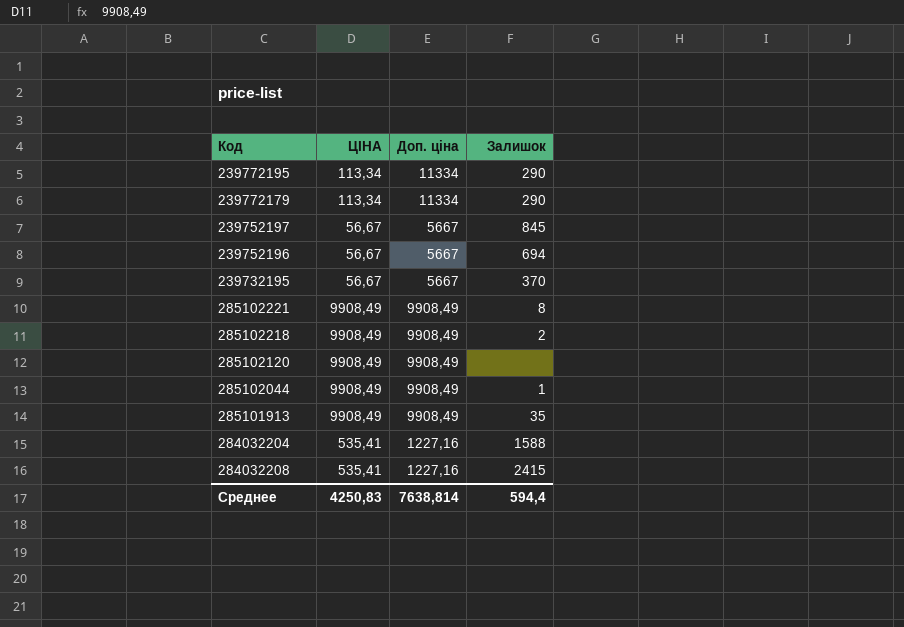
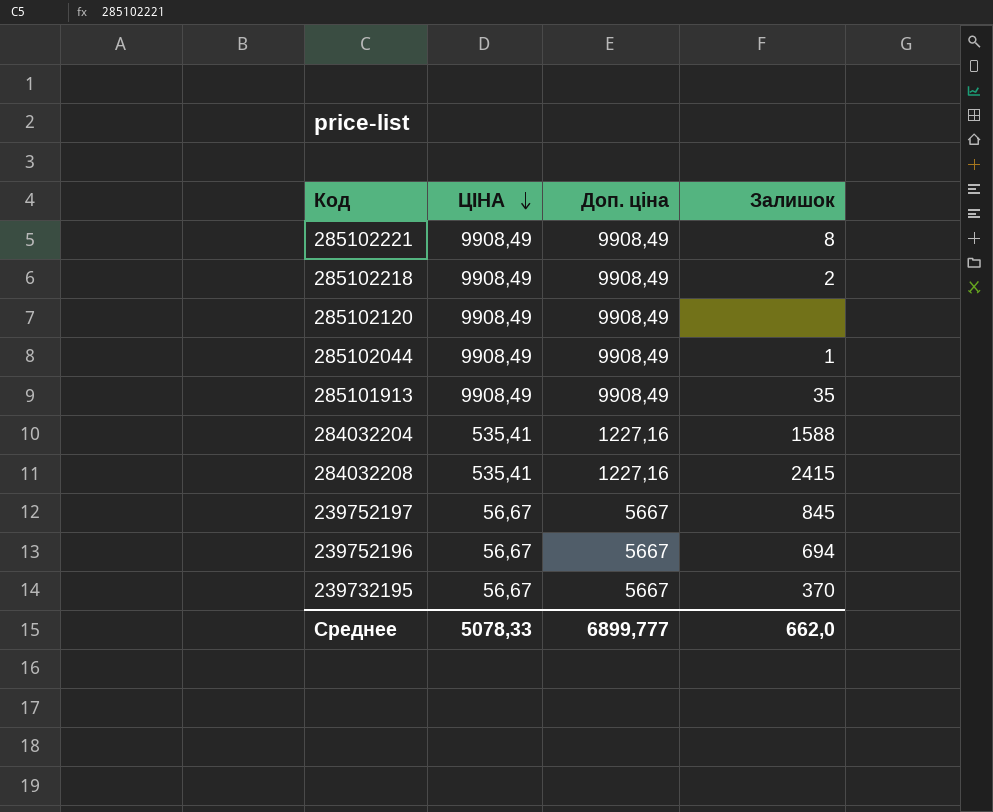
row order: none -> ЦІНА descending
row 239772195: 113,34 | 11334 | 290 -> none
row 239772179: 113,34 | 11334 | 290 -> none
Среднее | ЦІНА: 4250,83 -> 5078,33
Среднее | Доп. ціна: 7638,814 -> 6899,777
Среднее | Залишок: 594,4 -> 662,0

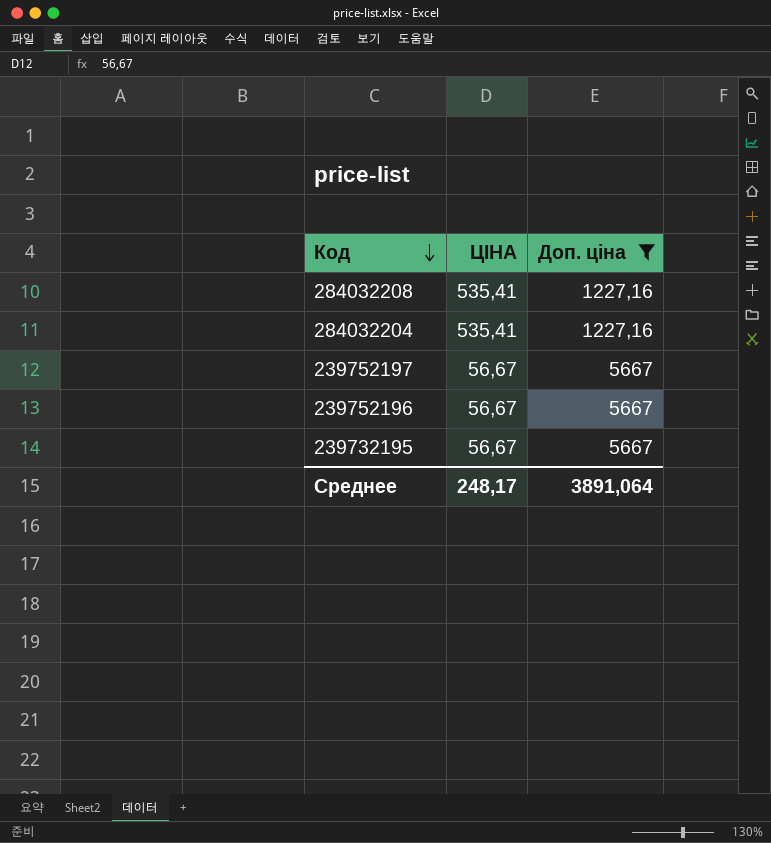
filter: none -> Доп. ціна != 9908,49
row order: ЦІНА descending -> Код descending
column Залишок | position: 4 -> none
Среднее | ЦІНА: 5078,33 -> 248,17
Среднее | Доп. ціна: 6899,777 -> 3891,064

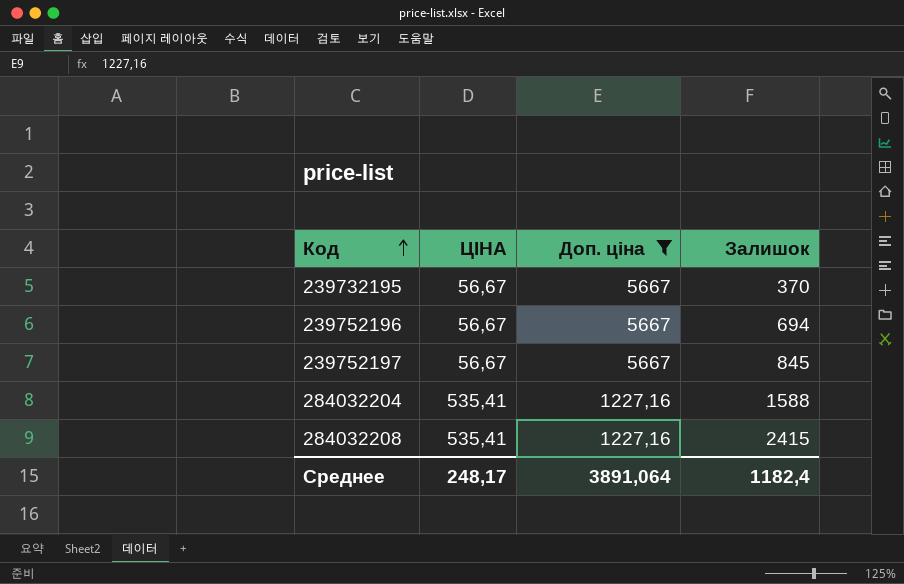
row order: Код descending -> Код ascending
column Залишок | position: none -> 4

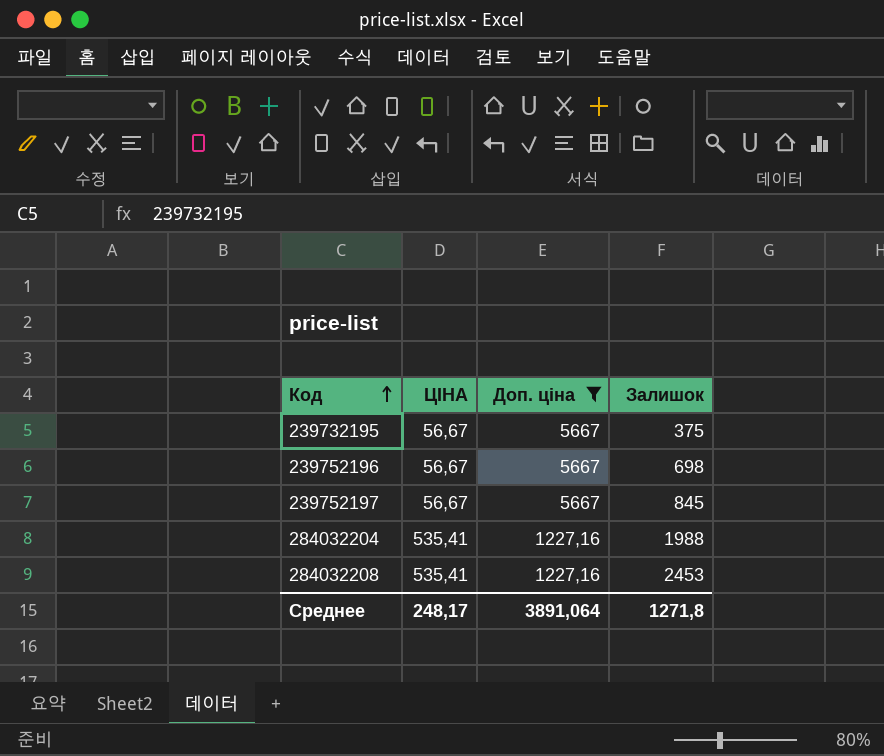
239732195 | Залишок: 370 -> 375
239752196 | Залишок: 694 -> 698
284032204 | Залишок: 1588 -> 1988
284032208 | Залишок: 2415 -> 2453
Среднее | Залишок: 1182,4 -> 1271,8

